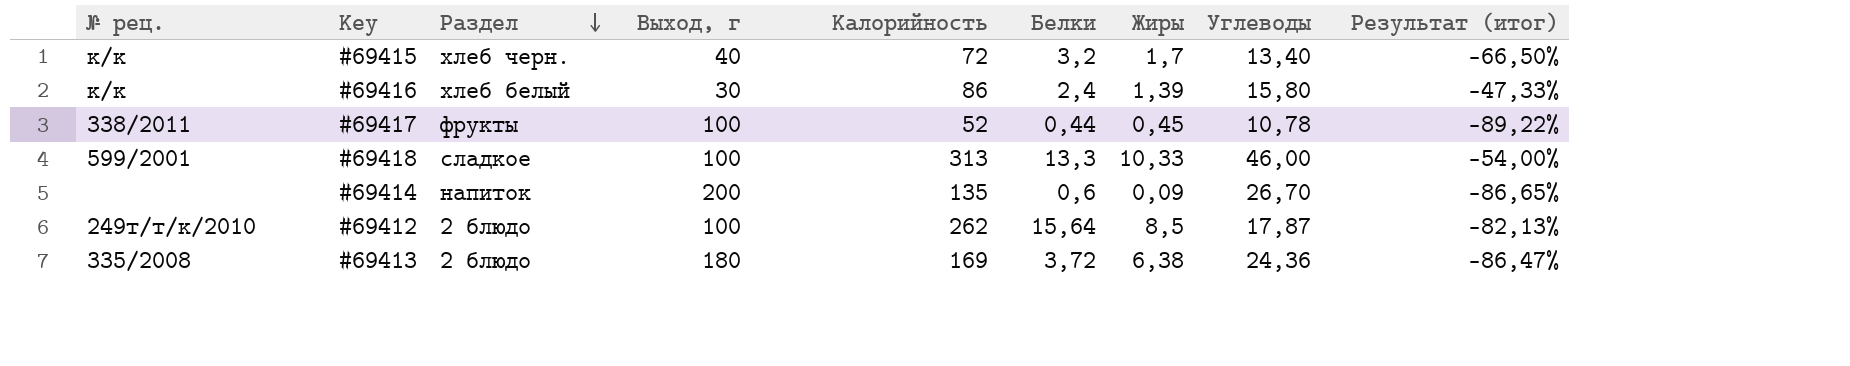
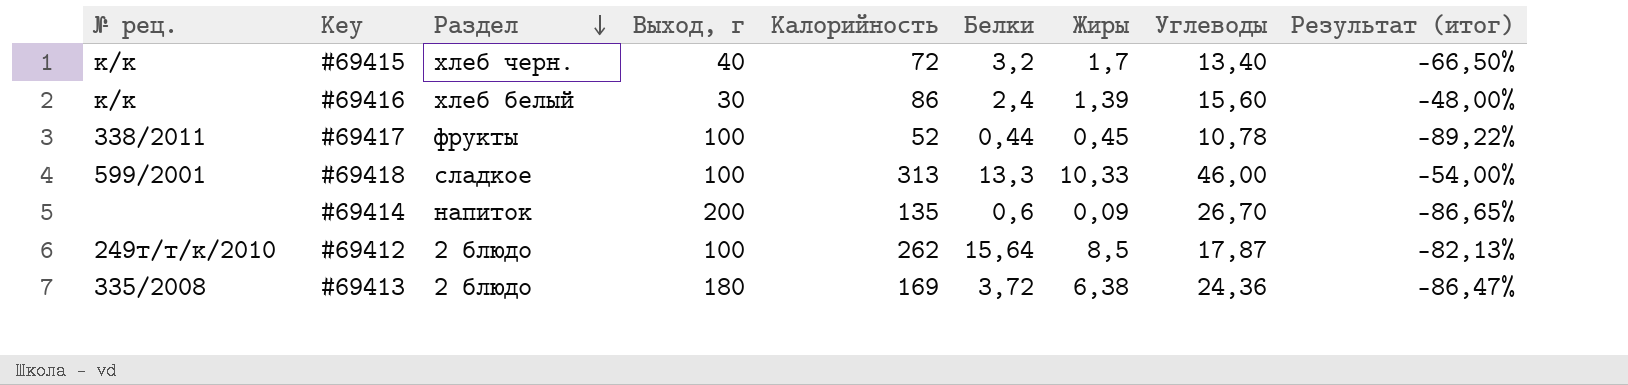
#69416 | Углеводы: 15,80 -> 15,60
#69416 | Результат (итог): -47,33% -> -48,00%

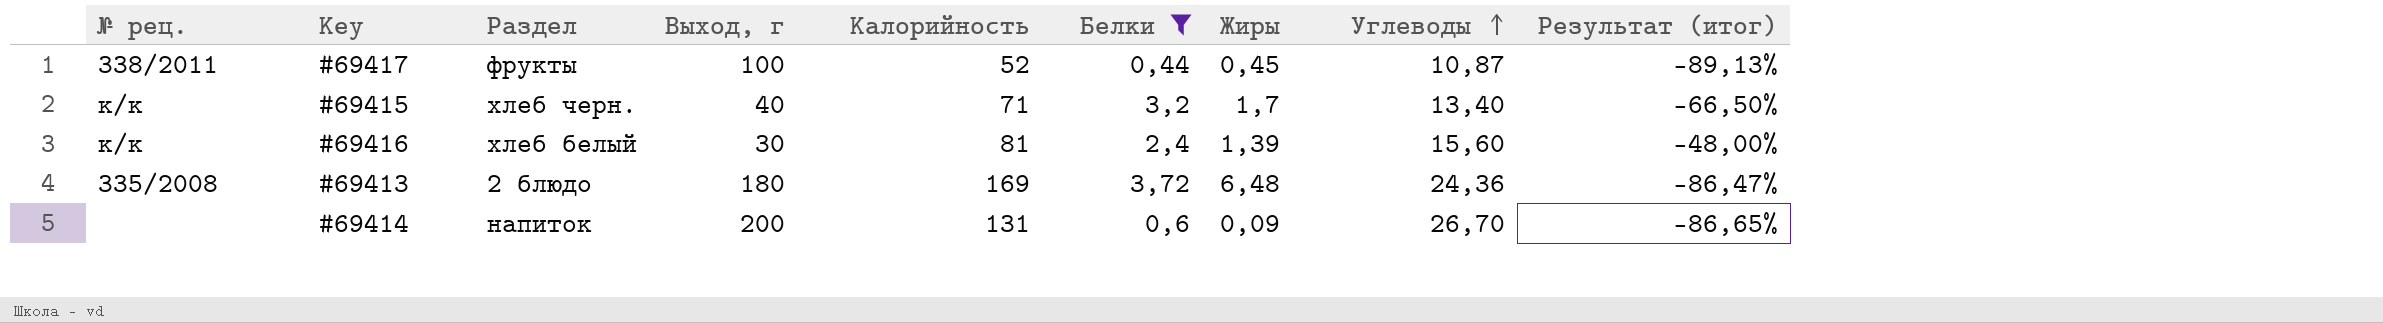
filter: none -> Белки <= 3,72
row order: Раздел descending -> Углеводы ascending
#69417 | Углеводы: 10,78 -> 10,87
#69417 | Результат (итог): -89,22% -> -89,13%
#69415 | Калорийность: 72 -> 71
#69416 | Калорийность: 86 -> 81
#69413 | Жиры: 6,38 -> 6,48
#69414 | Калорийность: 135 -> 131

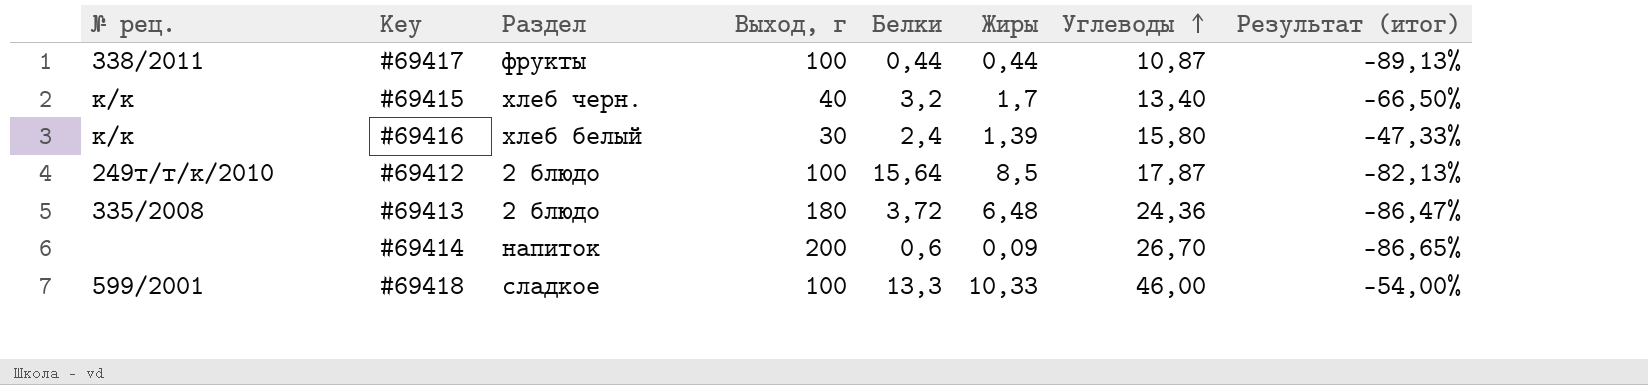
filter: Белки <= 3,72 -> none
column Калорийность | position: 5 -> none
#69417 | Жиры: 0,45 -> 0,44
#69416 | Углеводы: 15,60 -> 15,80
#69416 | Результат (итог): -48,00% -> -47,33%

